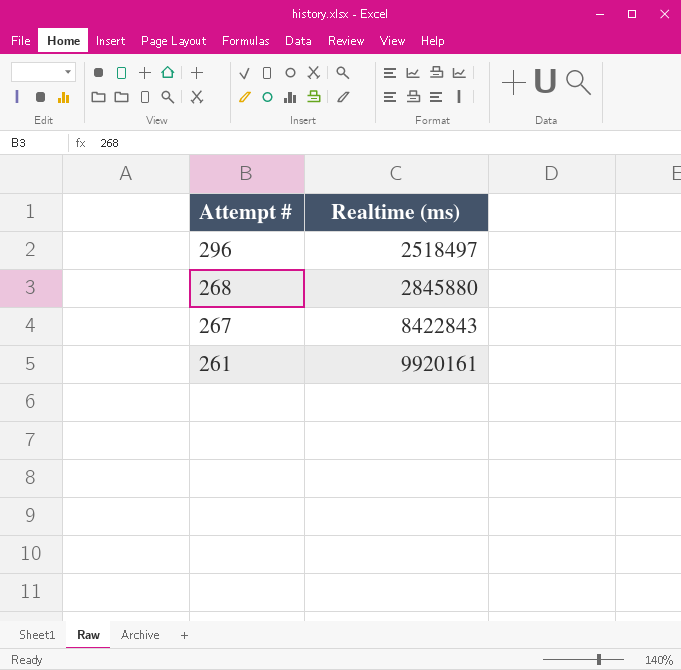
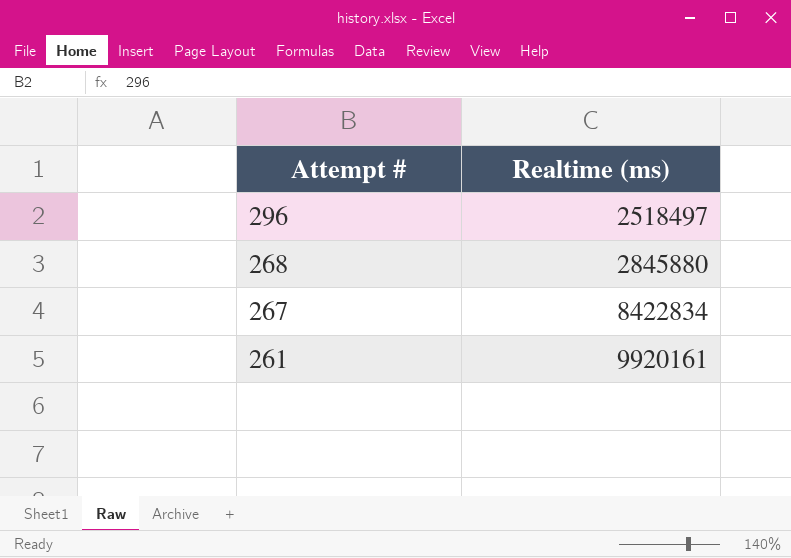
267 | Realtime (ms): 8422843 -> 8422834

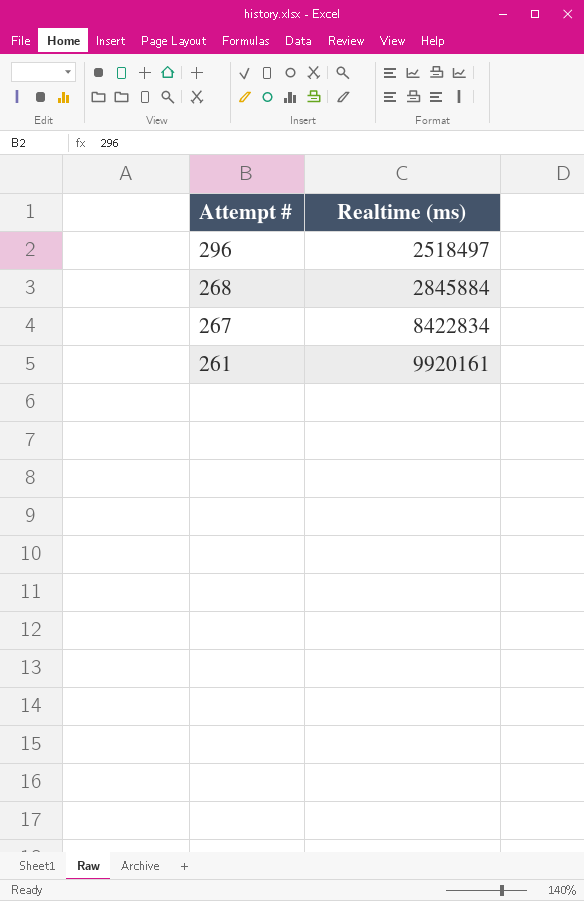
268 | Realtime (ms): 2845880 -> 2845884

